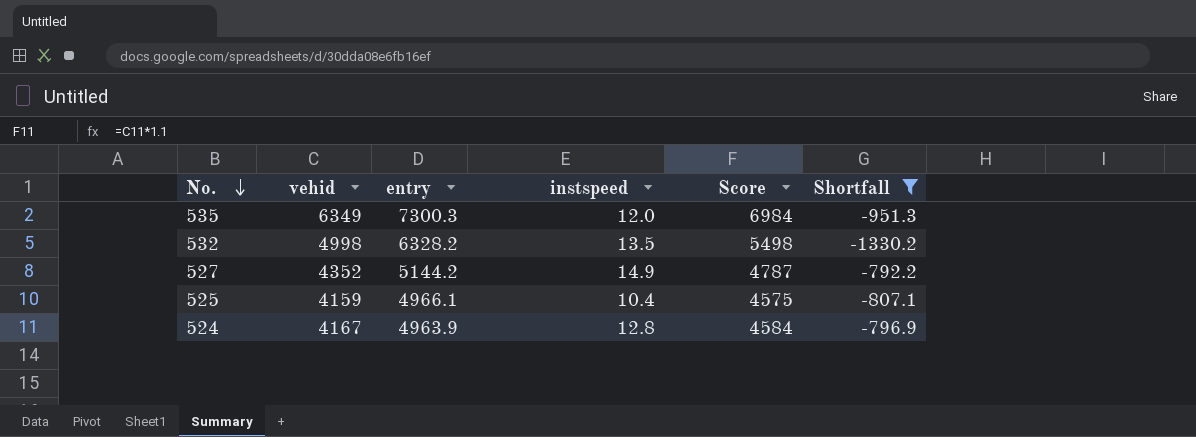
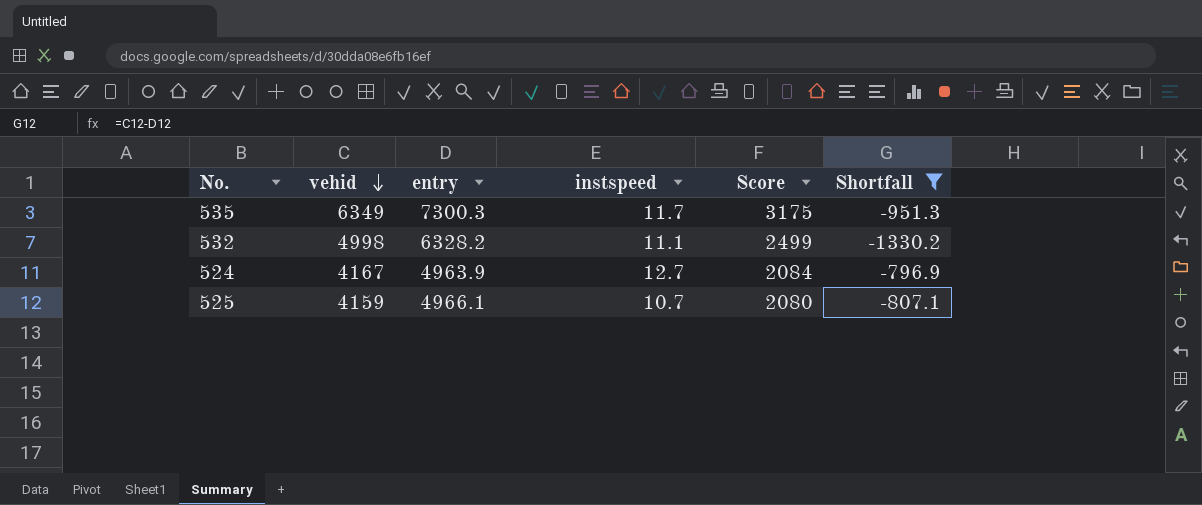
row order: No. descending -> vehid descending
column Score | formula: [vehid] * 1.1 -> [vehid] * 0.5
row 527: 4352 | 5144.2 | 14.9 | 4787 | -792.2 -> none
535 | instspeed: 12.0 -> 11.7
532 | instspeed: 13.5 -> 11.1
524 | instspeed: 12.8 -> 12.7
525 | instspeed: 10.4 -> 10.7

